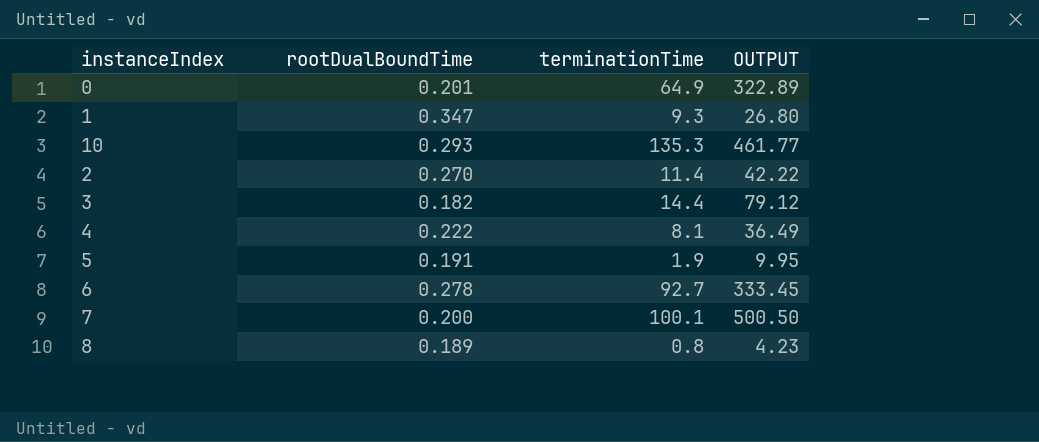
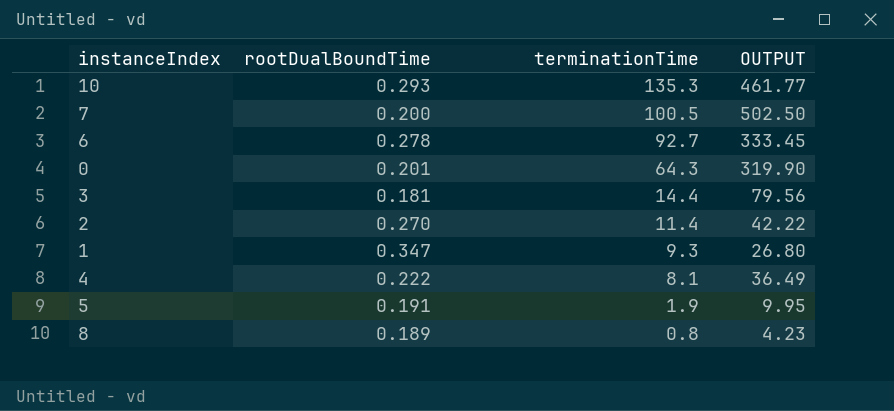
row order: none -> terminationTime descending
7 | terminationTime: 100.1 -> 100.5
7 | OUTPUT: 500.50 -> 502.50
0 | terminationTime: 64.9 -> 64.3
0 | OUTPUT: 322.89 -> 319.90
3 | rootDualBoundTime: 0.182 -> 0.181
3 | OUTPUT: 79.12 -> 79.56

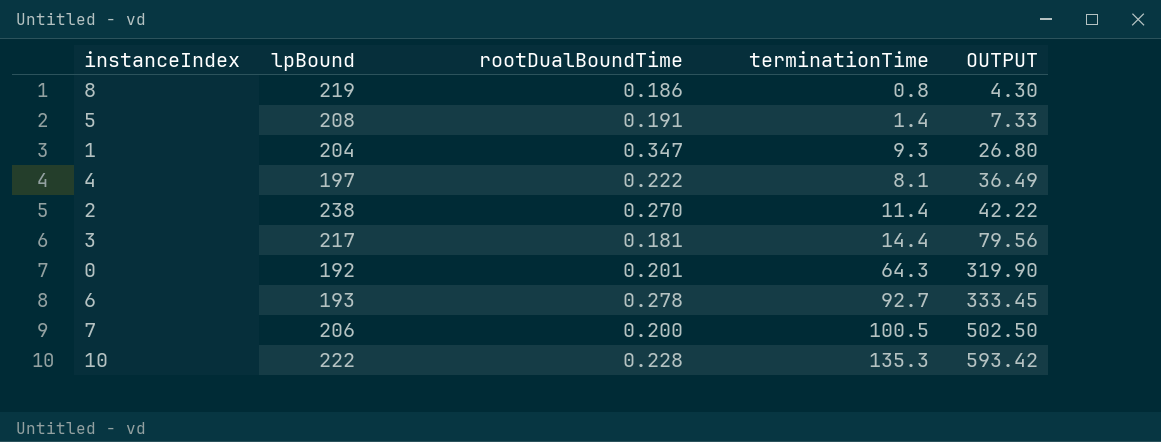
row order: terminationTime descending -> OUTPUT ascending
column lpBound | position: none -> 2
8 | rootDualBoundTime: 0.189 -> 0.186
8 | OUTPUT: 4.23 -> 4.30
5 | terminationTime: 1.9 -> 1.4
5 | OUTPUT: 9.95 -> 7.33
10 | rootDualBoundTime: 0.293 -> 0.228
10 | OUTPUT: 461.77 -> 593.42

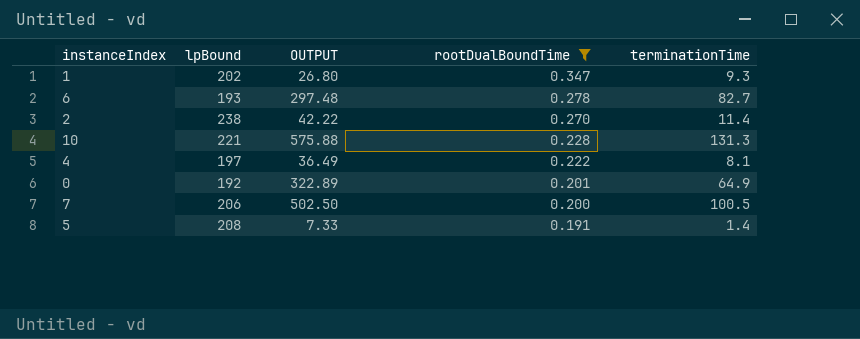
filter: none -> rootDualBoundTime >= 0.191
row order: OUTPUT ascending -> rootDualBoundTime descending
column OUTPUT | position: 5 -> 3
1 | lpBound: 204 -> 202
6 | OUTPUT: 333.45 -> 297.48
6 | terminationTime: 92.7 -> 82.7
10 | lpBound: 222 -> 221
10 | OUTPUT: 593.42 -> 575.88
10 | terminationTime: 135.3 -> 131.3
0 | OUTPUT: 319.90 -> 322.89
0 | terminationTime: 64.3 -> 64.9

